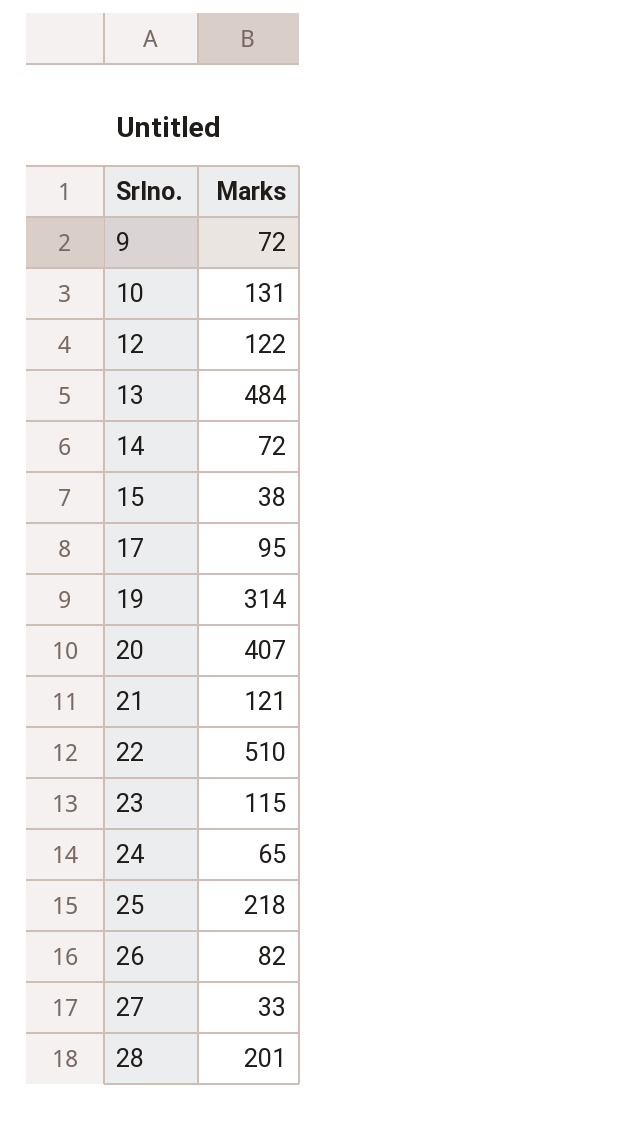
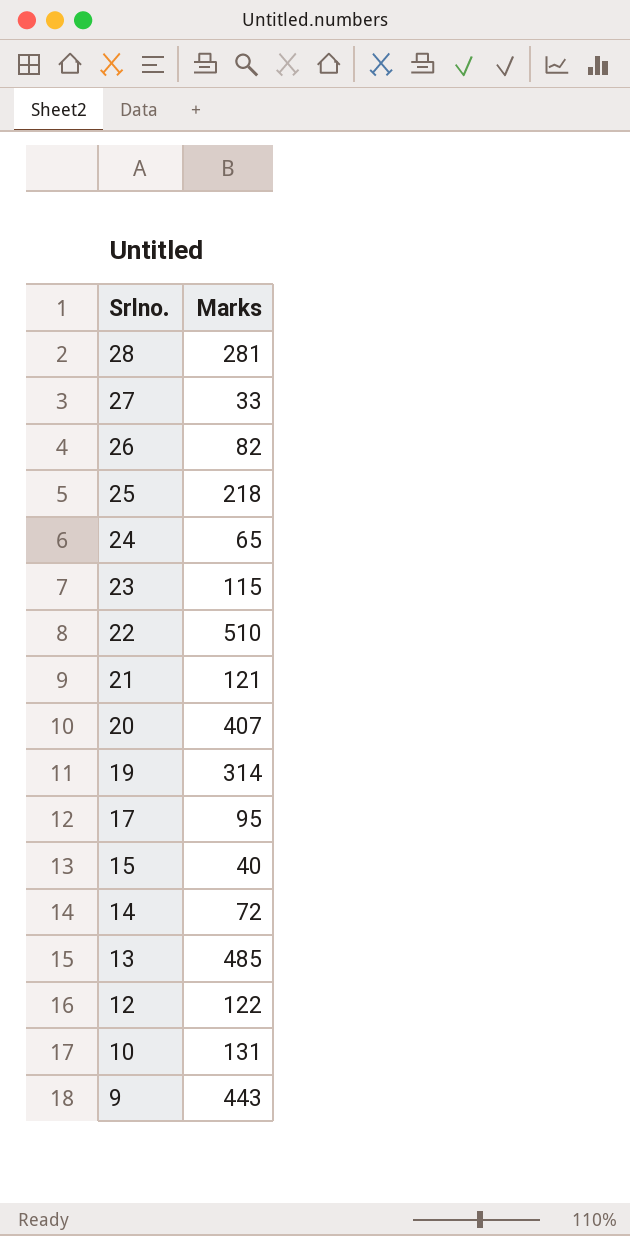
row order: Srlno. ascending -> Srlno. descending
28 | Marks: 201 -> 281
15 | Marks: 38 -> 40
13 | Marks: 484 -> 485
9 | Marks: 72 -> 443

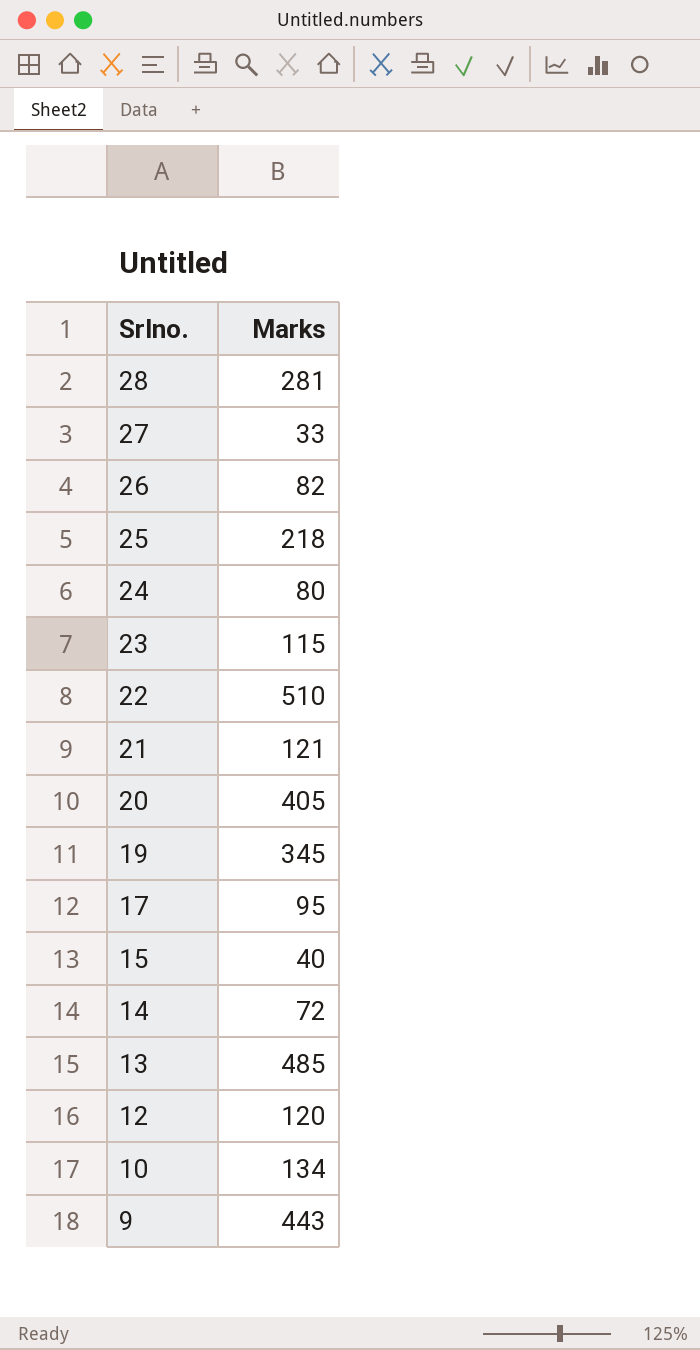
24 | Marks: 65 -> 80
20 | Marks: 407 -> 405
19 | Marks: 314 -> 345
12 | Marks: 122 -> 120
10 | Marks: 131 -> 134

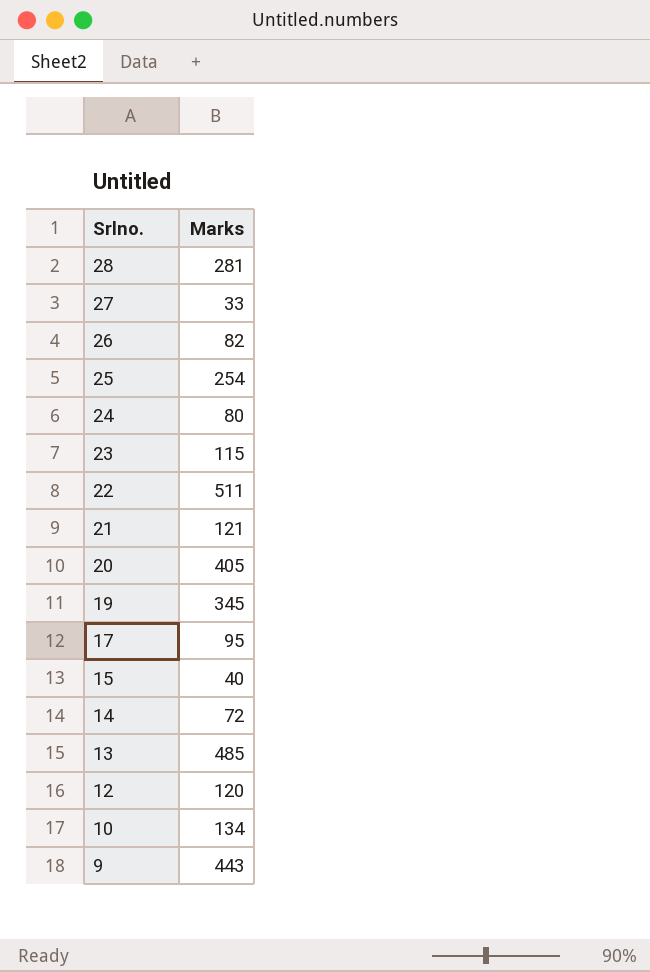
25 | Marks: 218 -> 254
22 | Marks: 510 -> 511

